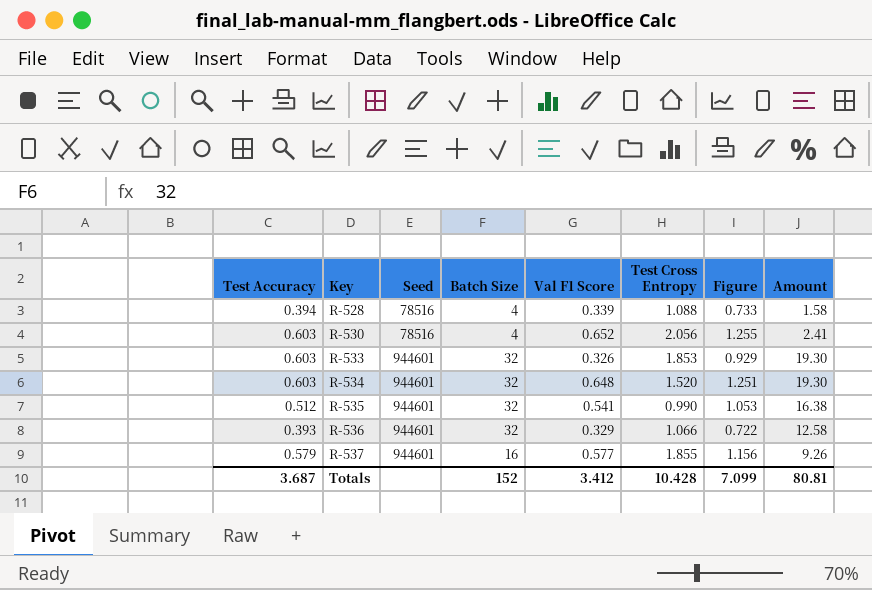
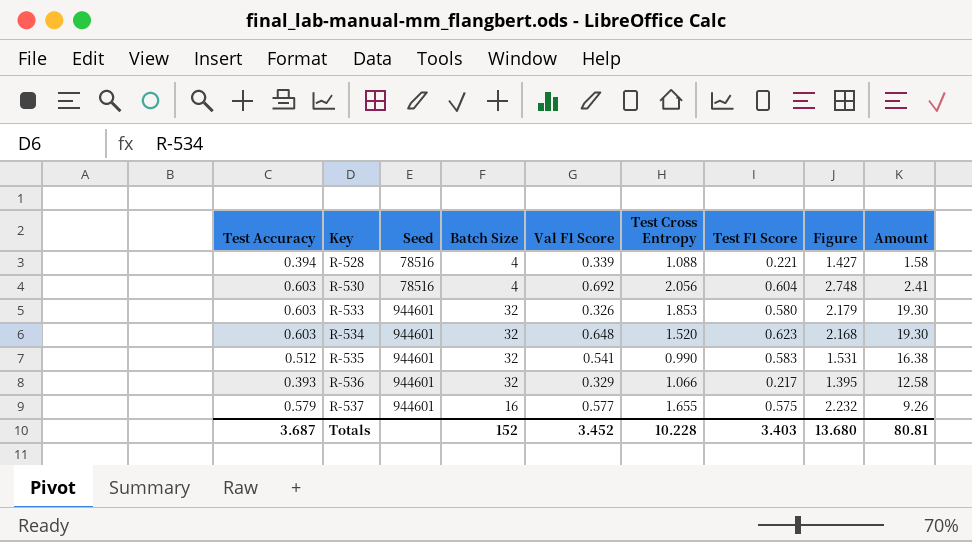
column Test F1 Score | position: none -> 7
column Figure | formula: [Test Accuracy] + [Val F1 Score] -> [Val F1 Score] + [Test Cross Entropy]
R-530 | Val F1 Score: 0.652 -> 0.692
R-537 | Test Cross Entropy: 1.855 -> 1.655
Totals | Val F1 Score: 3.412 -> 3.452
Totals | Test Cross Entropy: 10.428 -> 10.228
Totals | Figure: 7.099 -> 13.680

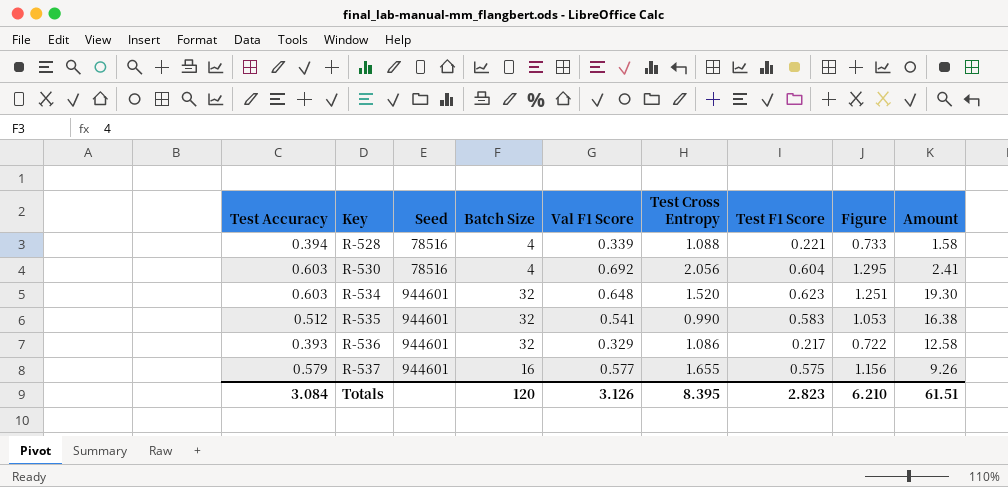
column Figure | formula: [Val F1 Score] + [Test Cross Entropy] -> [Test Accuracy] + [Val F1 Score]
row R-533: 0.603 | 944601 | 32 | 0.326 | 1.853 | 0.580 | 2.179 | 19.30 -> none
R-536 | Test Cross Entropy: 1.066 -> 1.086
Totals | Test Accuracy: 3.687 -> 3.084
Totals | Batch Size: 152 -> 120
Totals | Val F1 Score: 3.452 -> 3.126
Totals | Test Cross Entropy: 10.228 -> 8.395
Totals | Test F1 Score: 3.403 -> 2.823
Totals | Figure: 13.680 -> 6.210
Totals | Amount: 80.81 -> 61.51

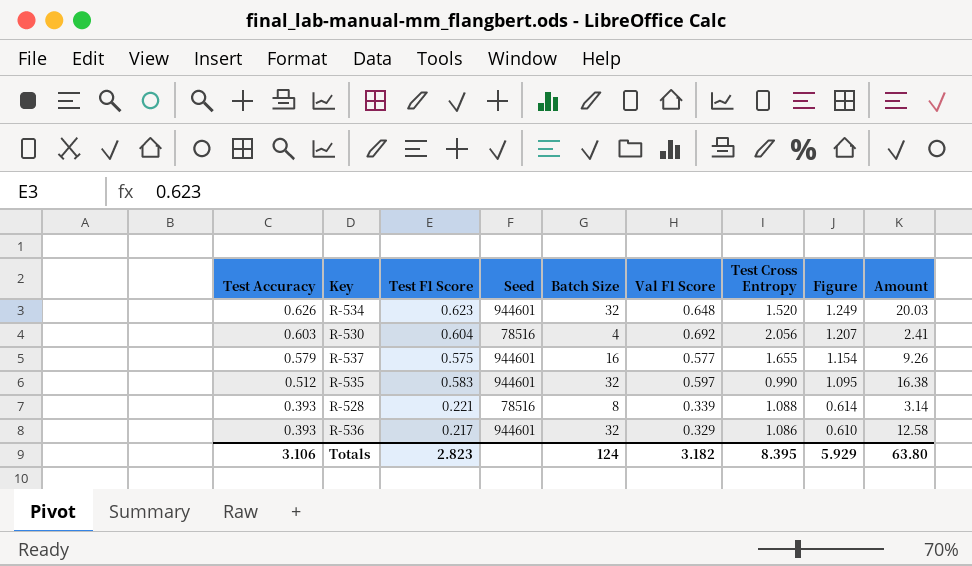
row order: Key ascending -> Test Accuracy descending
column Test F1 Score | position: 7 -> 3
column Figure | formula: [Test Accuracy] + [Val F1 Score] -> [Test Accuracy] + [Test F1 Score]
R-534 | Test Accuracy: 0.603 -> 0.626
R-534 | Amount: 19.30 -> 20.03
R-535 | Val F1 Score: 0.541 -> 0.597
R-528 | Test Accuracy: 0.394 -> 0.393
R-528 | Batch Size: 4 -> 8
R-528 | Amount: 1.58 -> 3.14
Totals | Test Accuracy: 3.084 -> 3.106
Totals | Batch Size: 120 -> 124
Totals | Val F1 Score: 3.126 -> 3.182
Totals | Figure: 6.210 -> 5.929
Totals | Amount: 61.51 -> 63.80

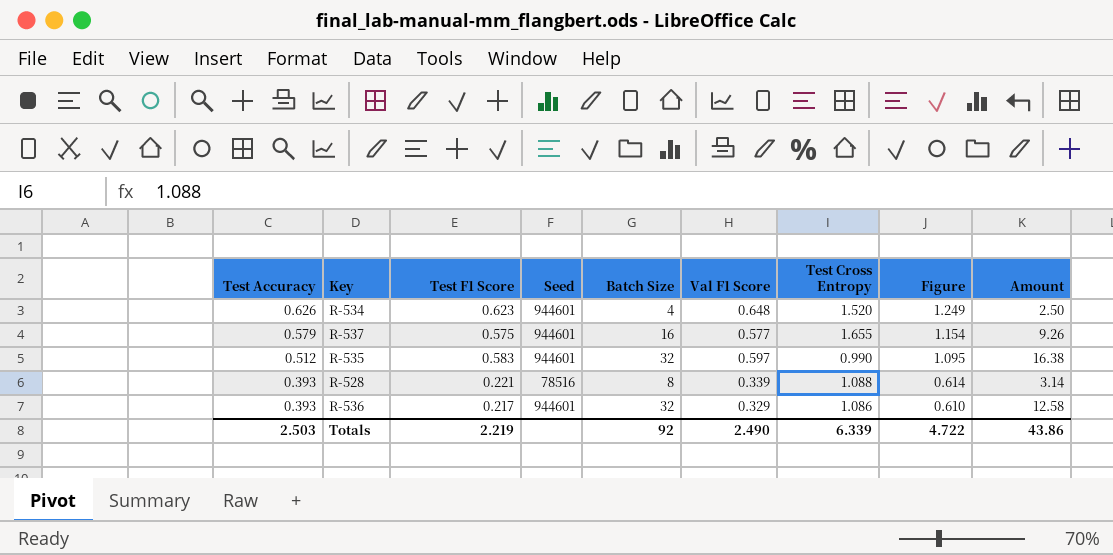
row R-530: 0.603 | 0.604 | 78516 | 4 | 0.692 | 2.056 | 1.207 | 2.41 -> none
R-534 | Batch Size: 32 -> 4
R-534 | Amount: 20.03 -> 2.50
Totals | Test Accuracy: 3.106 -> 2.503
Totals | Test F1 Score: 2.823 -> 2.219
Totals | Batch Size: 124 -> 92
Totals | Val F1 Score: 3.182 -> 2.490
Totals | Test Cross Entropy: 8.395 -> 6.339
Totals | Figure: 5.929 -> 4.722
Totals | Amount: 63.80 -> 43.86

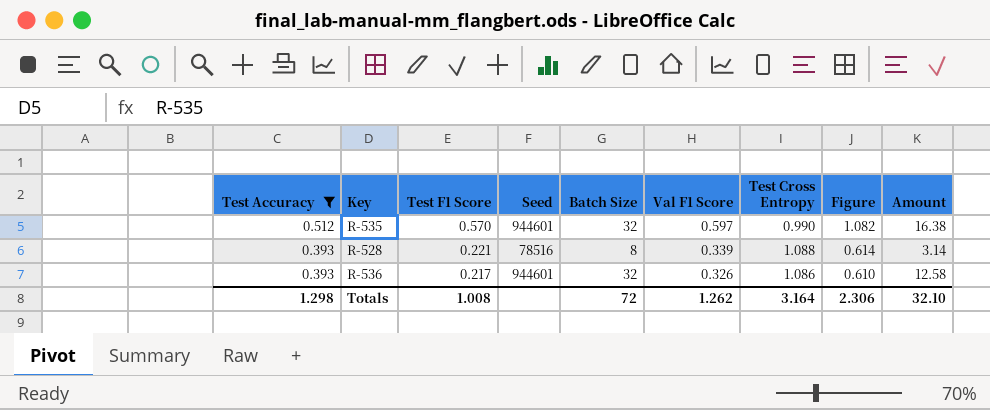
filter: none -> Test Accuracy <= 0.512
R-535 | Test F1 Score: 0.583 -> 0.570
R-535 | Figure: 1.095 -> 1.082
R-536 | Val F1 Score: 0.329 -> 0.326
Totals | Test Accuracy: 2.503 -> 1.298
Totals | Test F1 Score: 2.219 -> 1.008
Totals | Batch Size: 92 -> 72
Totals | Val F1 Score: 2.490 -> 1.262
Totals | Test Cross Entropy: 6.339 -> 3.164
Totals | Figure: 4.722 -> 2.306
Totals | Amount: 43.86 -> 32.10

